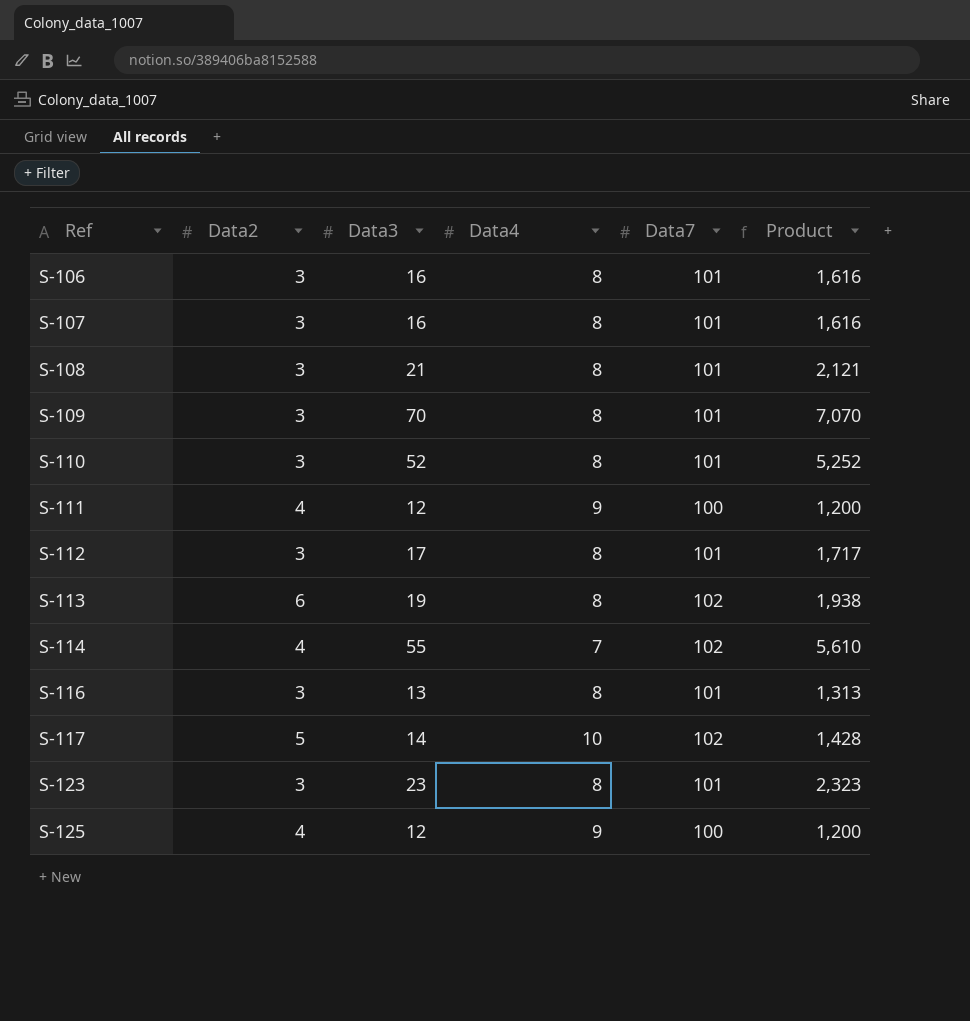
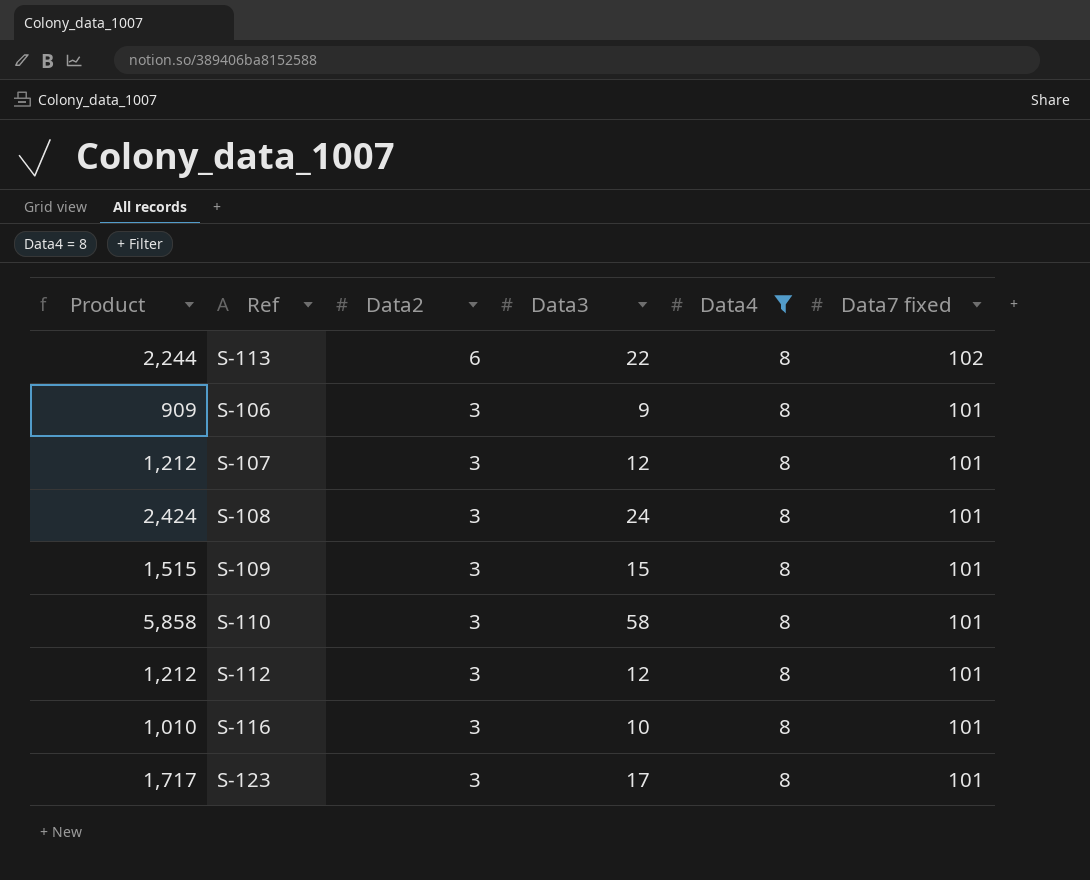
filter: none -> Data4 = 8
row order: Ref ascending -> Data2 descending
column Product | position: 6 -> 1
column name: Data7 -> Data7 fixed
S-113 | Product: 1,938 -> 2,244
S-113 | Data3: 19 -> 22
S-106 | Product: 1,616 -> 909
S-106 | Data3: 16 -> 9
S-107 | Product: 1,616 -> 1,212
S-107 | Data3: 16 -> 12
S-108 | Product: 2,121 -> 2,424
S-108 | Data3: 21 -> 24
S-109 | Product: 7,070 -> 1,515
S-109 | Data3: 70 -> 15
S-110 | Product: 5,252 -> 5,858
S-110 | Data3: 52 -> 58
S-112 | Product: 1,717 -> 1,212
S-112 | Data3: 17 -> 12
S-116 | Product: 1,313 -> 1,010
S-116 | Data3: 13 -> 10
S-123 | Product: 2,323 -> 1,717
S-123 | Data3: 23 -> 17

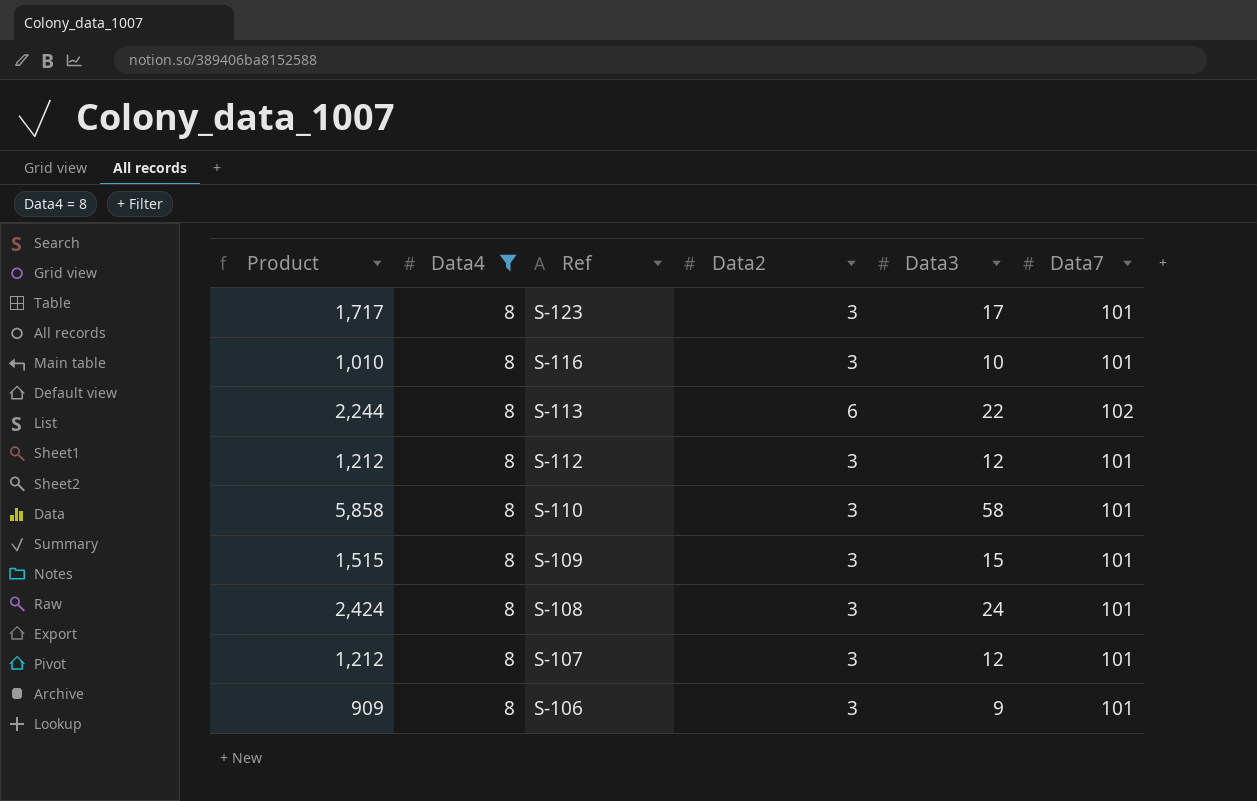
row order: Data2 descending -> Ref descending
column Data4 | position: 5 -> 2
column name: Data7 fixed -> Data7

